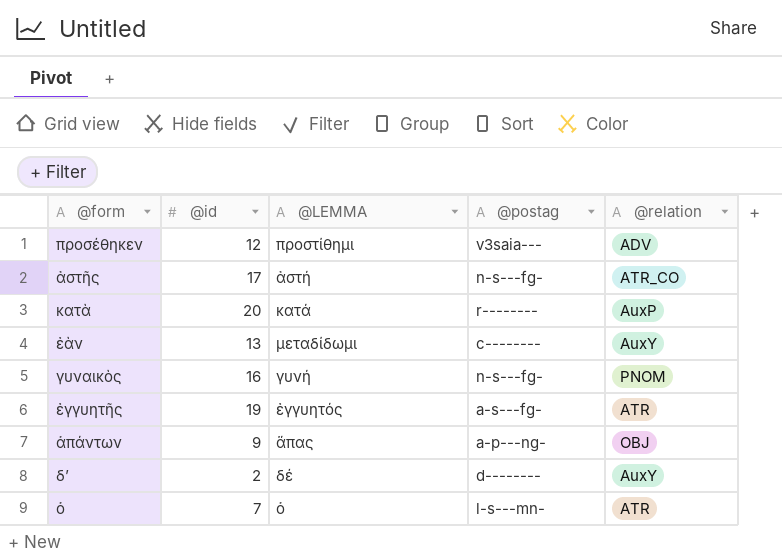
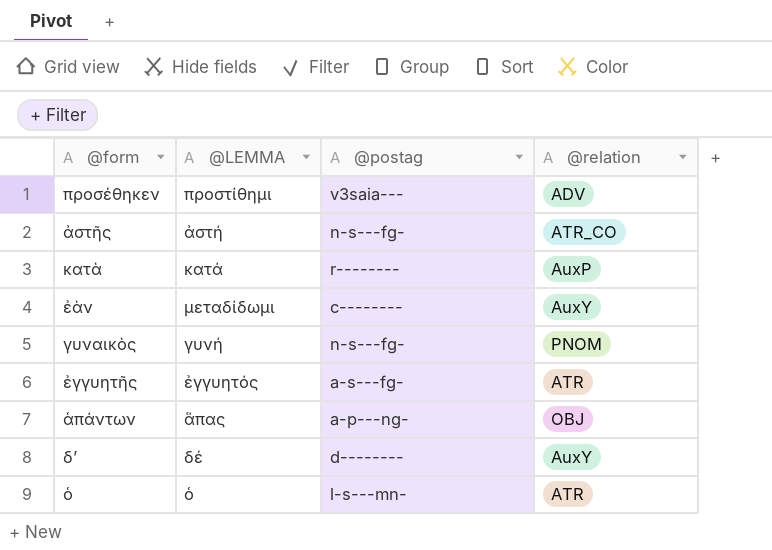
column @id | position: 2 -> none

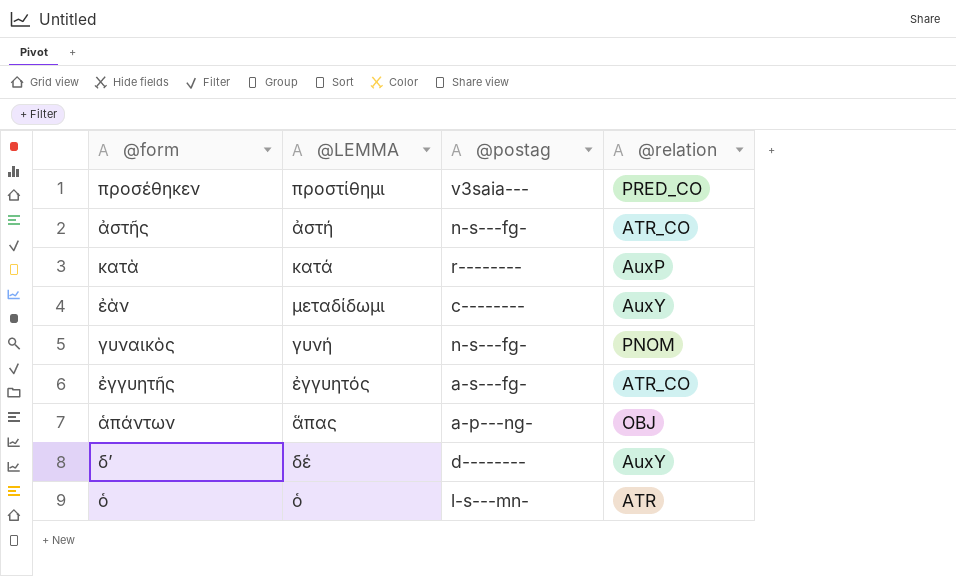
προσέθηκεν | @relation: ADV -> PRED_CO
ἐγγυητῆς | @relation: ATR -> ATR_CO

